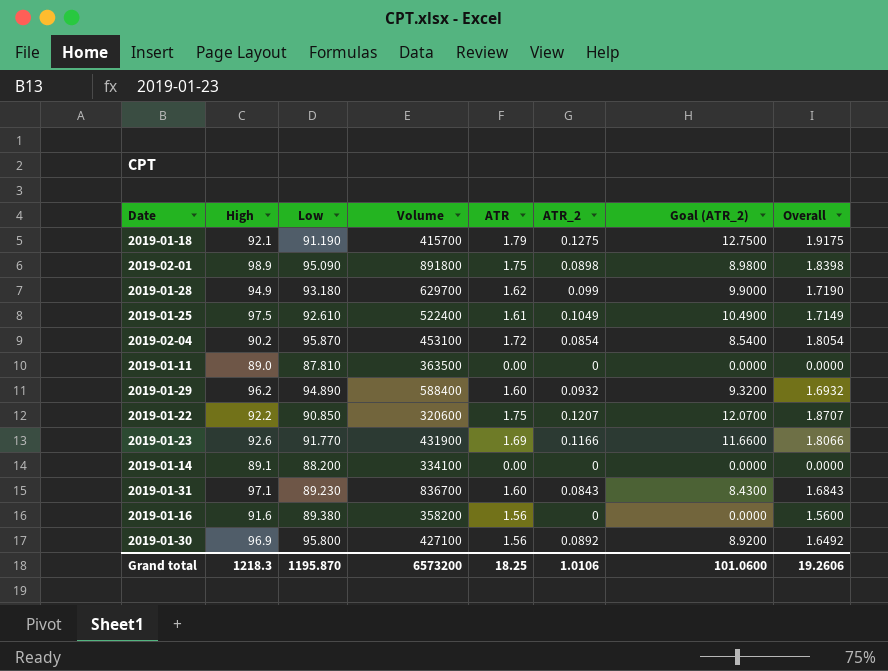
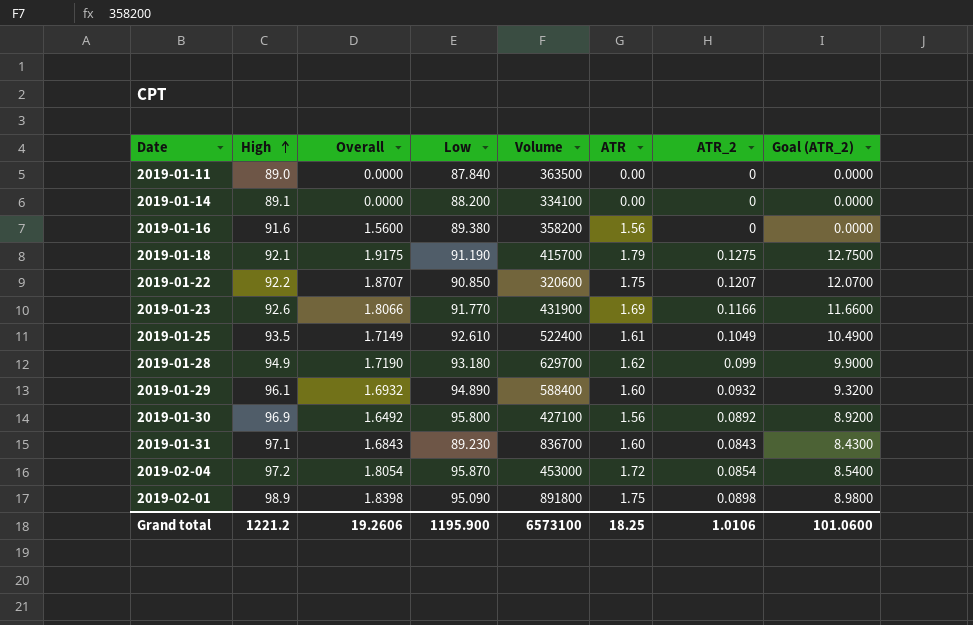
row order: none -> High ascending
column Overall | position: 8 -> 3
2019-01-11 | Low: 87.810 -> 87.840
2019-01-25 | High: 97.5 -> 93.5
2019-01-29 | High: 96.2 -> 96.1
2019-02-04 | High: 90.2 -> 97.2
2019-02-04 | Volume: 453100 -> 453000
Grand total | High: 1218.3 -> 1221.2
Grand total | Low: 1195.870 -> 1195.900
Grand total | Volume: 6573200 -> 6573100

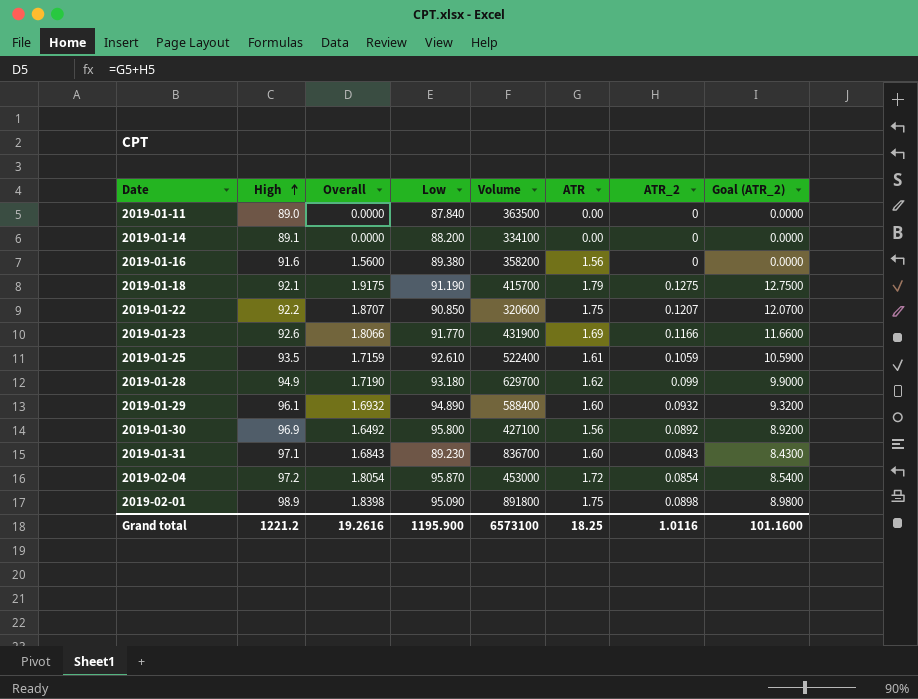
2019-01-25 | Overall: 1.7149 -> 1.7159
2019-01-25 | ATR_2: 0.1049 -> 0.1059
2019-01-25 | Goal (ATR_2): 10.4900 -> 10.5900
Grand total | Overall: 19.2606 -> 19.2616
Grand total | ATR_2: 1.0106 -> 1.0116
Grand total | Goal (ATR_2): 101.0600 -> 101.1600

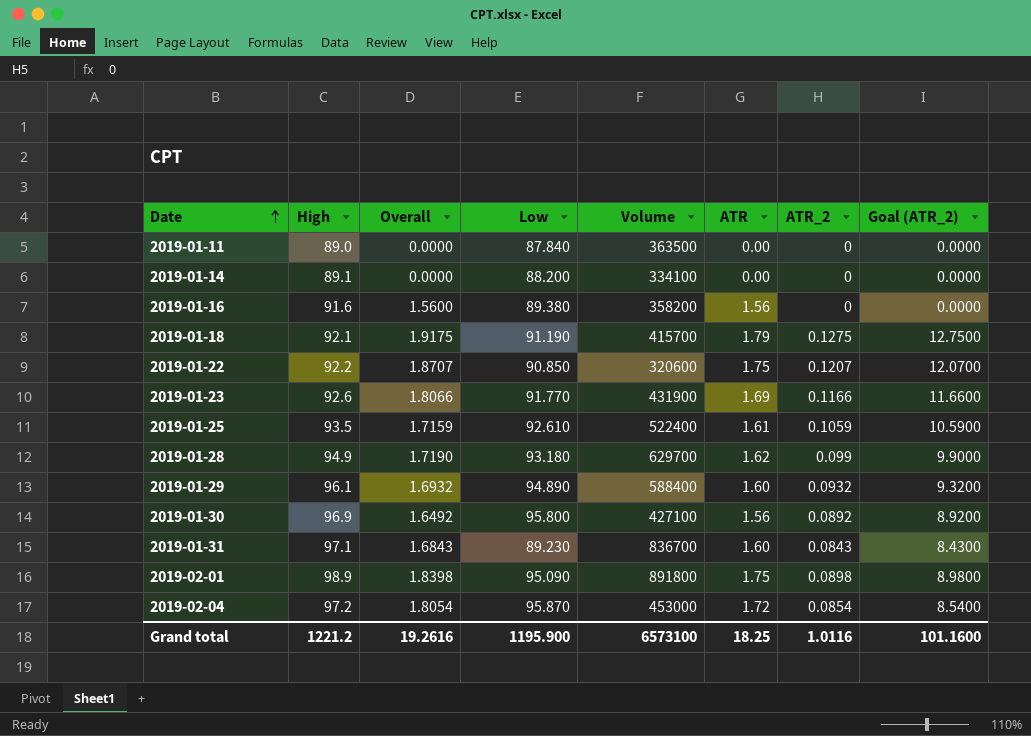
row order: High ascending -> Date ascending

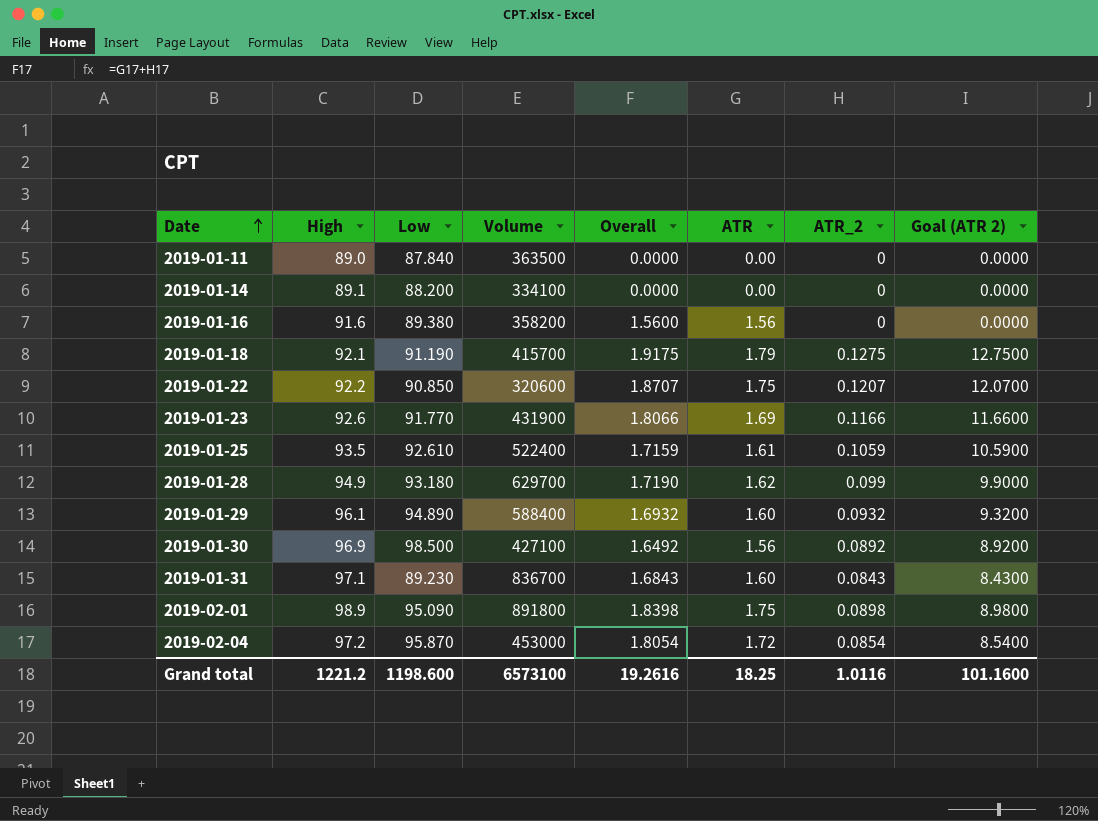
column Overall | position: 3 -> 5
column name: Goal (ATR_2) -> Goal (ATR 2)
2019-01-30 | Low: 95.800 -> 98.500
Grand total | Low: 1195.900 -> 1198.600

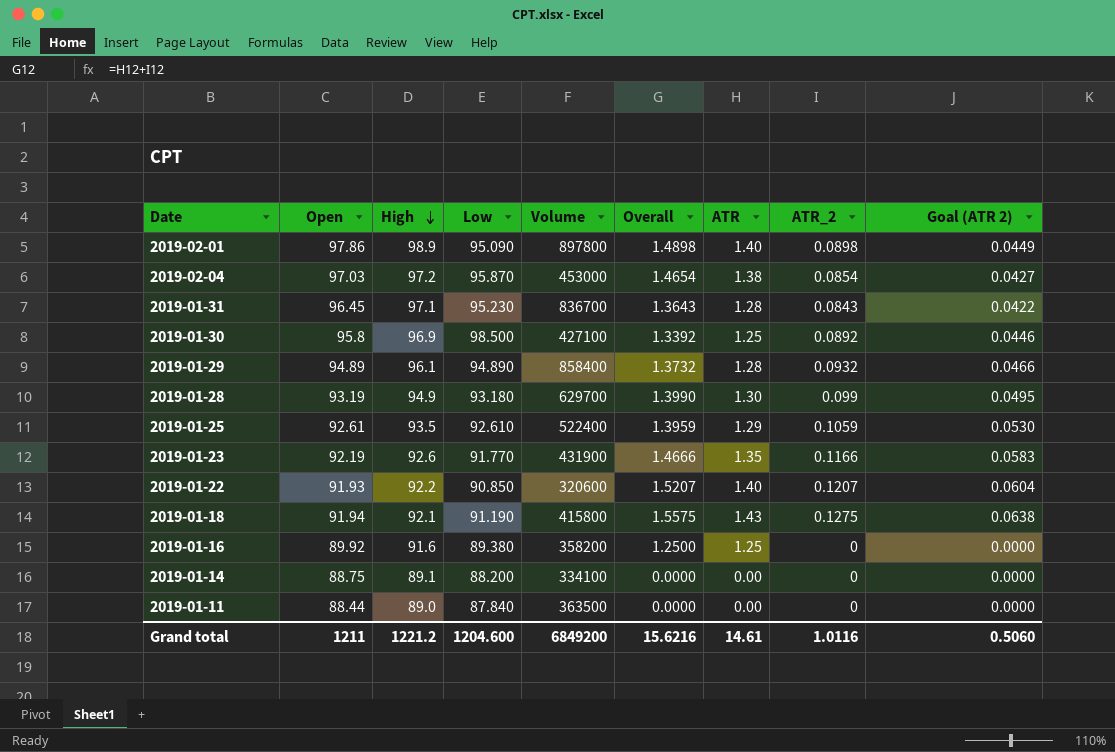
row order: Date ascending -> High descending
column Open | position: none -> 2
column Goal (ATR 2) | formula: [ATR_2] * 100 -> [ATR_2] * 0.5
2019-02-01 | Volume: 891800 -> 897800
2019-02-01 | Overall: 1.8398 -> 1.4898
2019-02-01 | ATR: 1.75 -> 1.40
2019-02-04 | Overall: 1.8054 -> 1.4654
2019-02-04 | ATR: 1.72 -> 1.38
2019-01-31 | Low: 89.230 -> 95.230
2019-01-31 | Overall: 1.6843 -> 1.3643
2019-01-31 | ATR: 1.60 -> 1.28
2019-01-30 | Overall: 1.6492 -> 1.3392
2019-01-30 | ATR: 1.56 -> 1.25
2019-01-29 | Volume: 588400 -> 858400
2019-01-29 | Overall: 1.6932 -> 1.3732
2019-01-29 | ATR: 1.60 -> 1.28
2019-01-28 | Overall: 1.7190 -> 1.3990
2019-01-28 | ATR: 1.62 -> 1.30
2019-01-25 | Overall: 1.7159 -> 1.3959
2019-01-25 | ATR: 1.61 -> 1.29
2019-01-23 | Overall: 1.8066 -> 1.4666
2019-01-23 | ATR: 1.69 -> 1.35
2019-01-22 | Overall: 1.8707 -> 1.5207
2019-01-22 | ATR: 1.75 -> 1.40
2019-01-18 | Volume: 415700 -> 415800
2019-01-18 | Overall: 1.9175 -> 1.5575
2019-01-18 | ATR: 1.79 -> 1.43
2019-01-16 | Overall: 1.5600 -> 1.2500
2019-01-16 | ATR: 1.56 -> 1.25
Grand total | Low: 1198.600 -> 1204.600
Grand total | Volume: 6573100 -> 6849200
Grand total | Overall: 19.2616 -> 15.6216
Grand total | ATR: 18.25 -> 14.61
Grand total | Goal (ATR 2): 101.1600 -> 0.5060

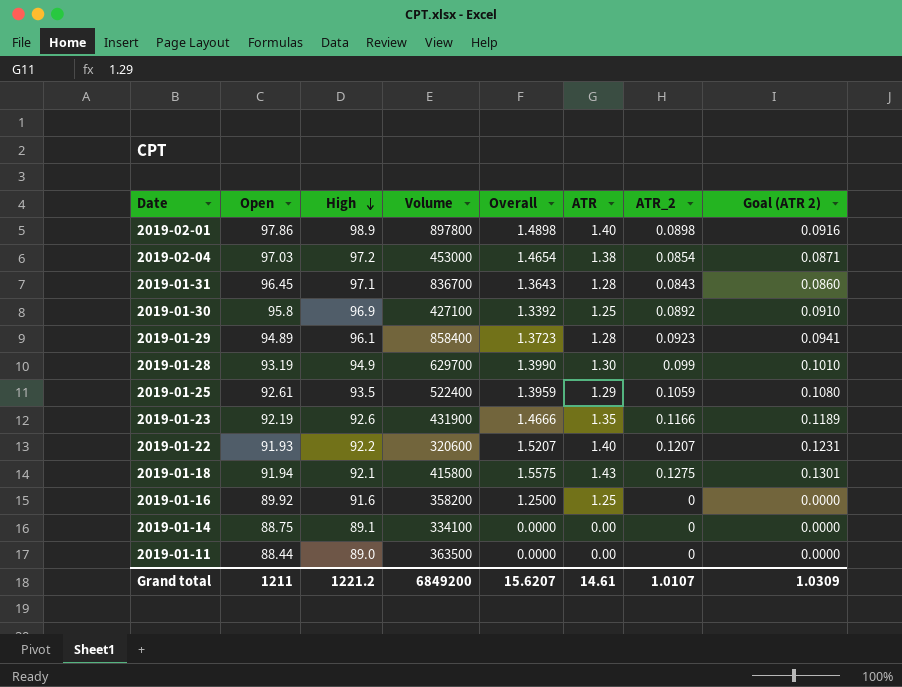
column Low | position: 4 -> none
column Goal (ATR 2) | formula: [ATR_2] * 0.5 -> [ATR_2] * 1.02
2019-01-29 | Overall: 1.3732 -> 1.3723
2019-01-29 | ATR_2: 0.0932 -> 0.0923
Grand total | Overall: 15.6216 -> 15.6207
Grand total | ATR_2: 1.0116 -> 1.0107
Grand total | Goal (ATR 2): 0.5060 -> 1.0309

